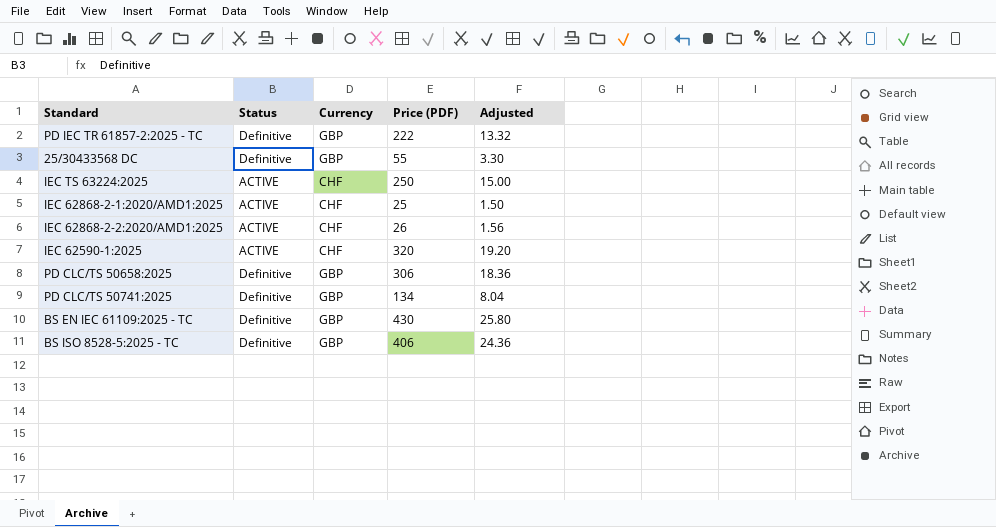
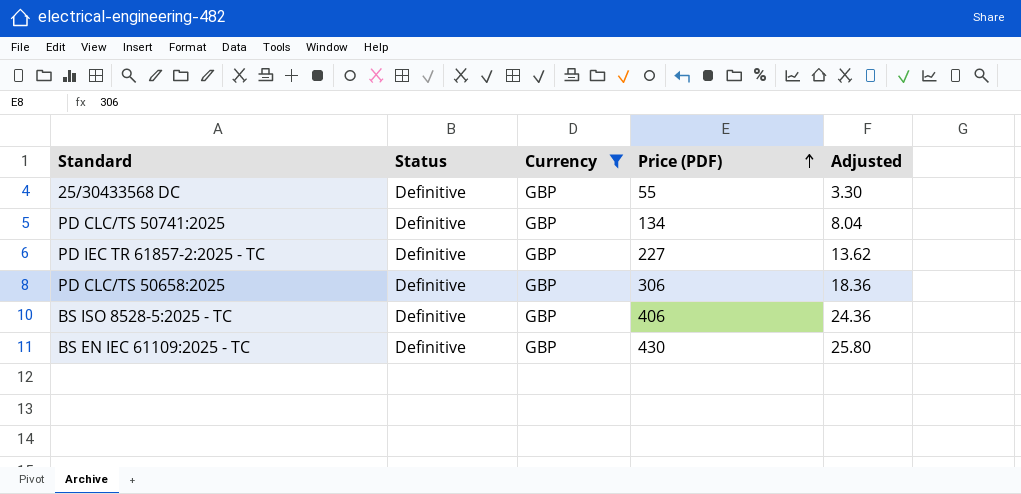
filter: none -> Currency = GBP
row order: none -> Price (PDF) ascending
PD IEC TR 61857-2:2025 - TC | Price (PDF): 222 -> 227
PD IEC TR 61857-2:2025 - TC | Adjusted: 13.32 -> 13.62

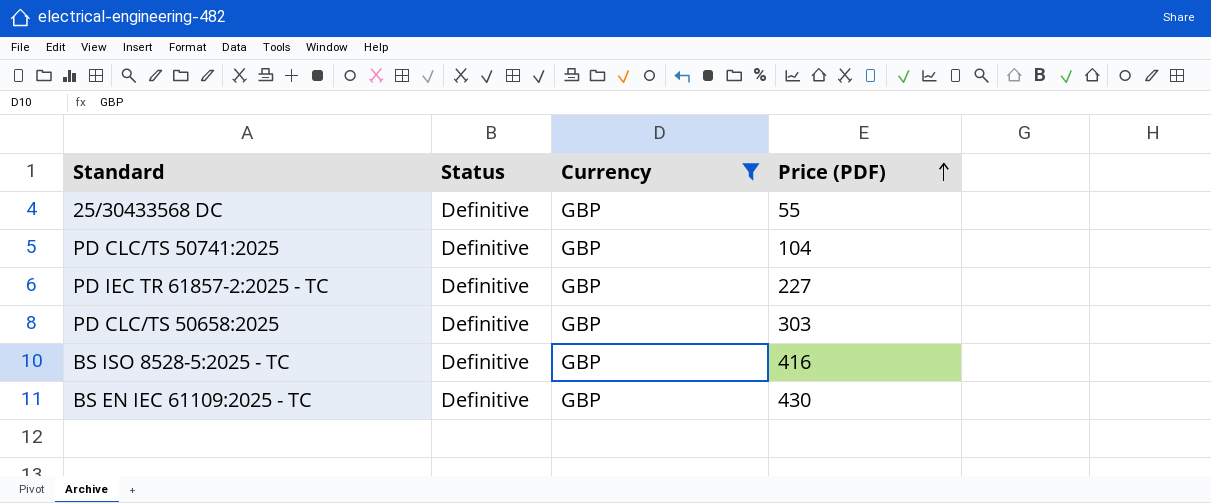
column Adjusted | formula: [Price (PDF)] * 0.06 -> none
PD CLC/TS 50741:2025 | Price (PDF): 134 -> 104
PD CLC/TS 50658:2025 | Price (PDF): 306 -> 303
BS ISO 8528-5:2025 - TC | Price (PDF): 406 -> 416

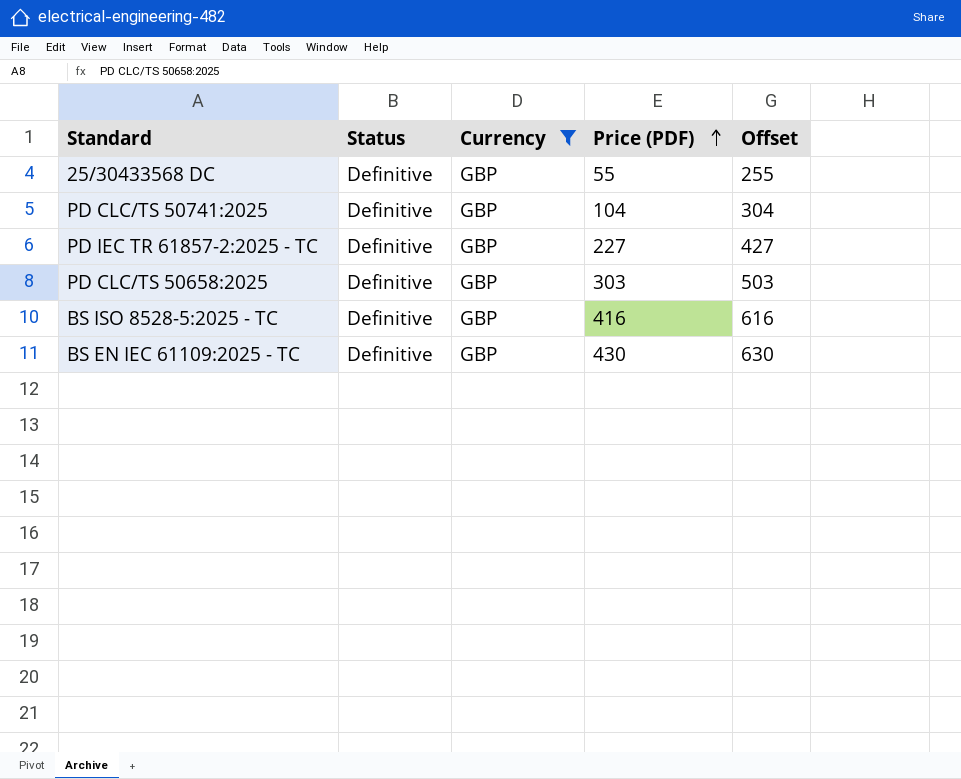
column Offset | formula: none -> [Price (PDF)] + 200

